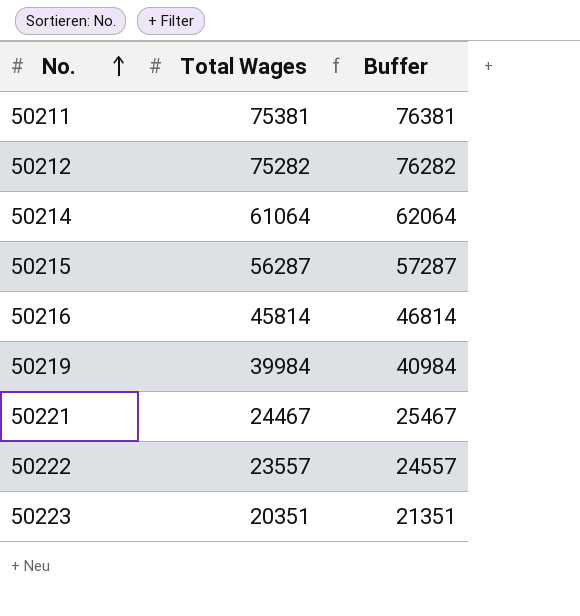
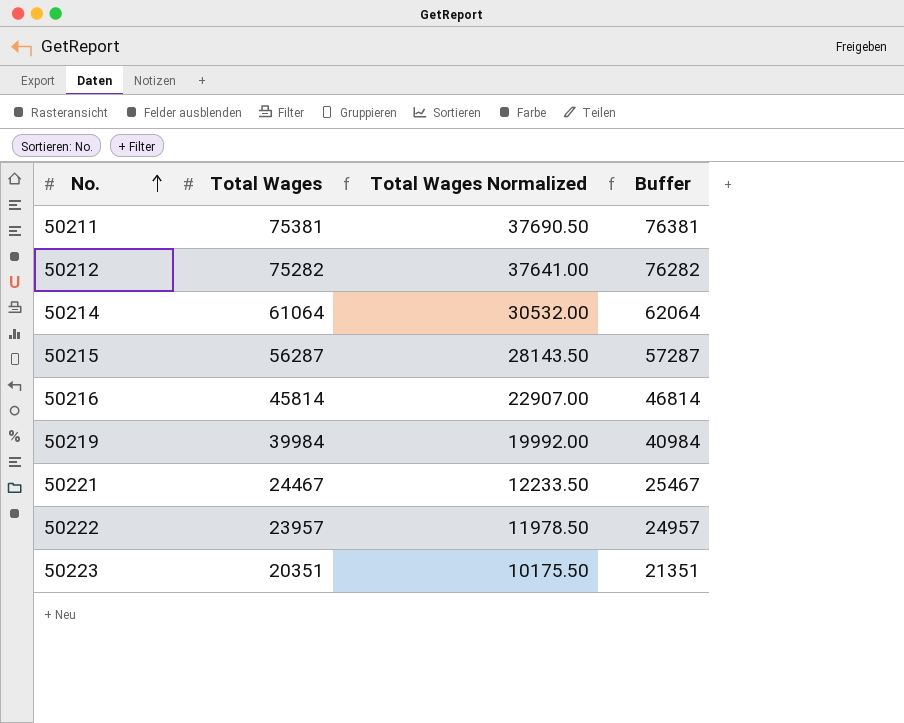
column Total Wages Normalized | formula: none -> [Total Wages] * 0.5
50222 | Total Wages: 23557 -> 23957
50222 | Buffer: 24557 -> 24957

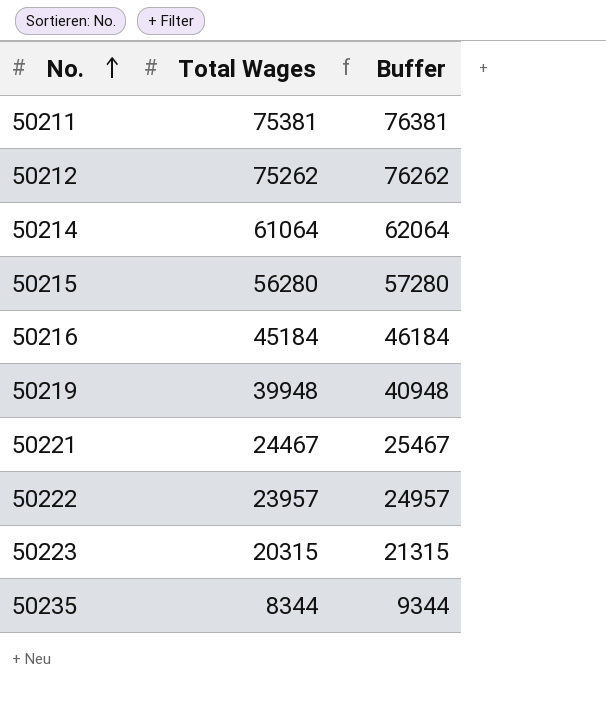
column Total Wages Normalized | formula: [Total Wages] * 0.5 -> none
50212 | Total Wages: 75282 -> 75262
50212 | Buffer: 76282 -> 76262
50215 | Total Wages: 56287 -> 56280
50215 | Buffer: 57287 -> 57280
50216 | Total Wages: 45814 -> 45184
50216 | Buffer: 46814 -> 46184
50219 | Total Wages: 39984 -> 39948
50219 | Buffer: 40984 -> 40948
50223 | Total Wages: 20351 -> 20315
50223 | Buffer: 21351 -> 21315
row 50235: none -> 8344 | 9344

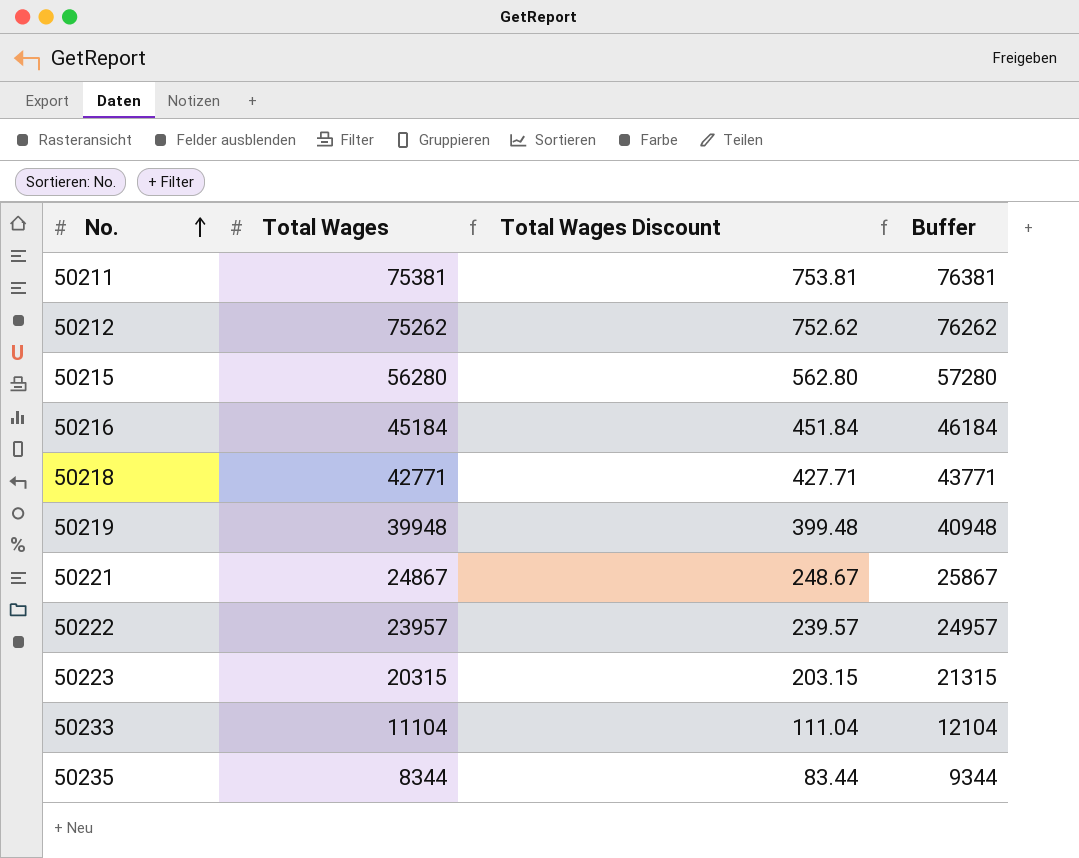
column Total Wages Discount | formula: none -> [Total Wages] * 0.01
row 50214: 61064 | 62064 -> none
row 50218: none -> 42771 | 427.71 | 43771
50221 | Total Wages: 24467 -> 24867
50221 | Buffer: 25467 -> 25867
row 50233: none -> 11104 | 111.04 | 12104

